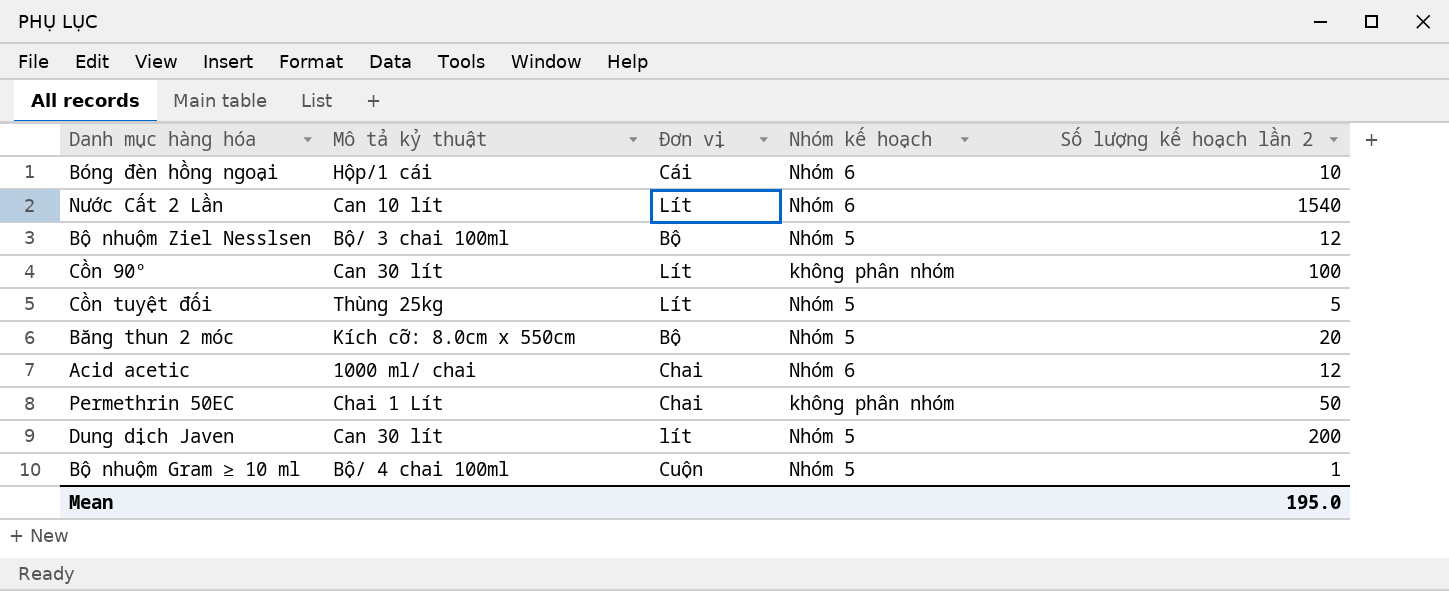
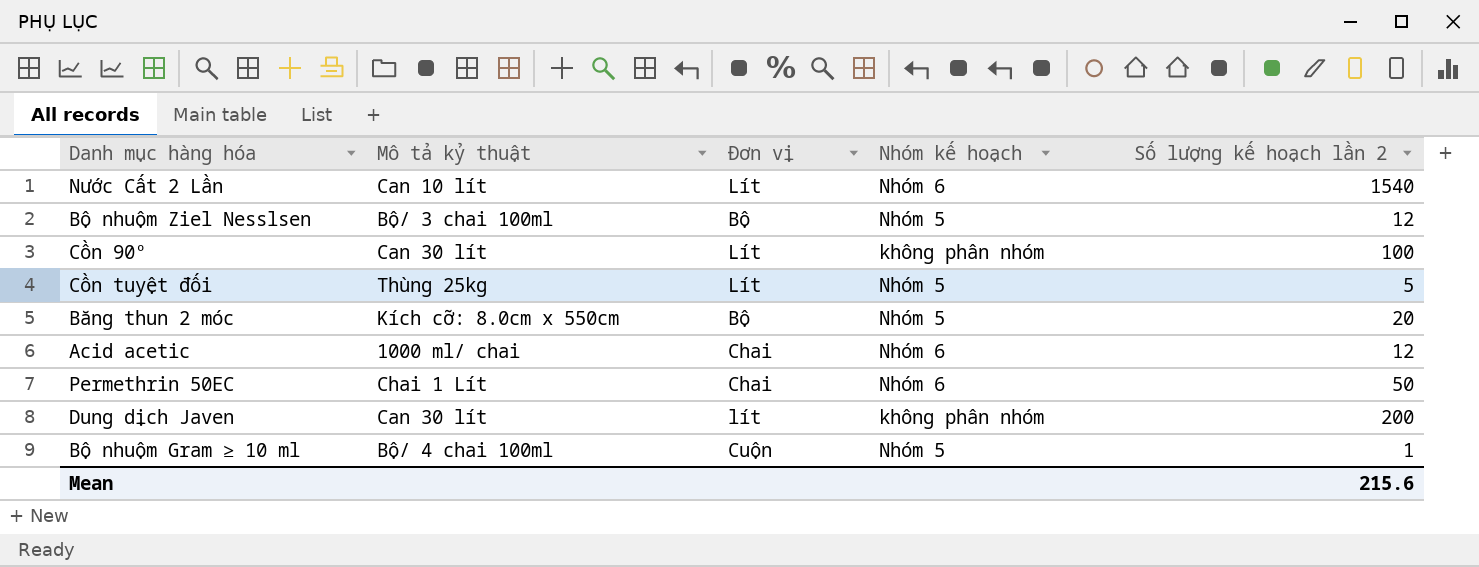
row Bóng đèn hồng ngoại: Hộp/1 cái | Cái | Nhóm 6 | 10 -> none
Permethrin 50EC | Nhóm kế hoạch: không phân nhóm -> Nhóm 6
Dung dịch Javen | Nhóm kế hoạch: Nhóm 5 -> không phân nhóm
Mean | Số lượng kế hoạch lần 2: 195.0 -> 215.6

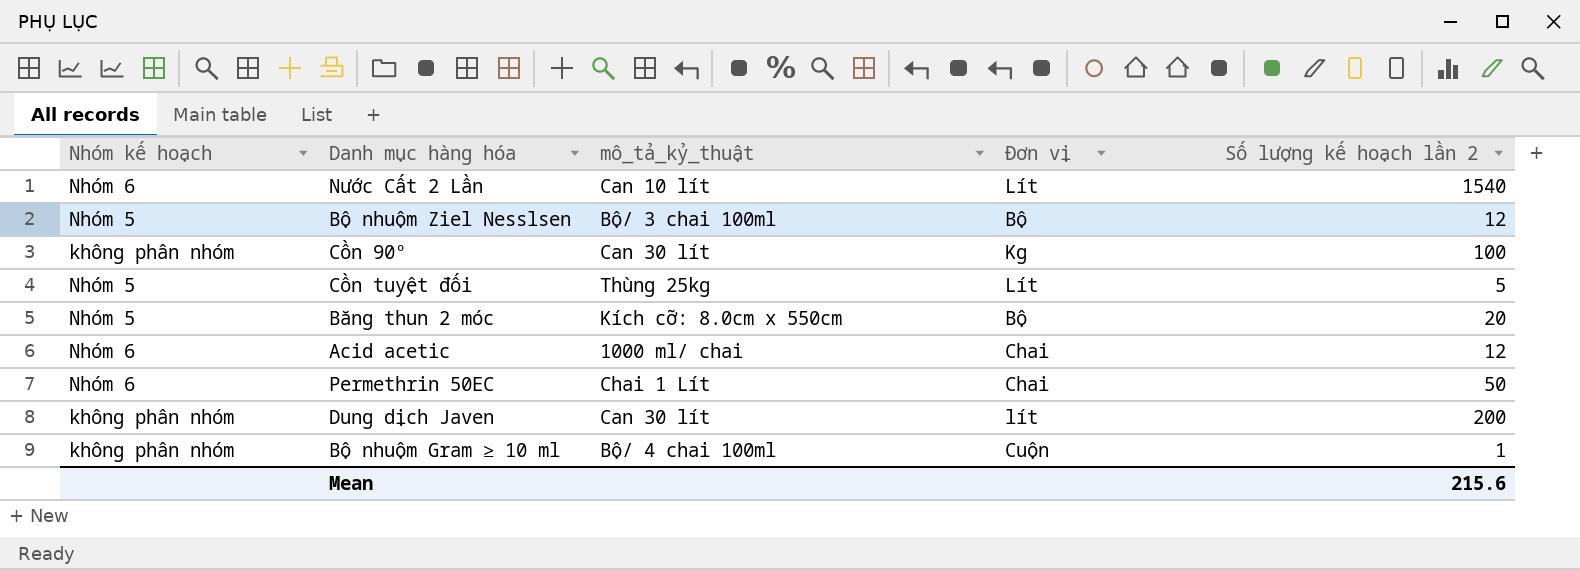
column Nhóm kế hoạch | position: 4 -> 1
column name: Mô tả kỷ thuật -> mô_tả_kỷ_thuật
Cồn 90º | Đơn vị: Lít -> Kg
Bộ nhuộm Gram ≥ 10 ml | Nhóm kế hoạch: Nhóm 5 -> không phân nhóm

